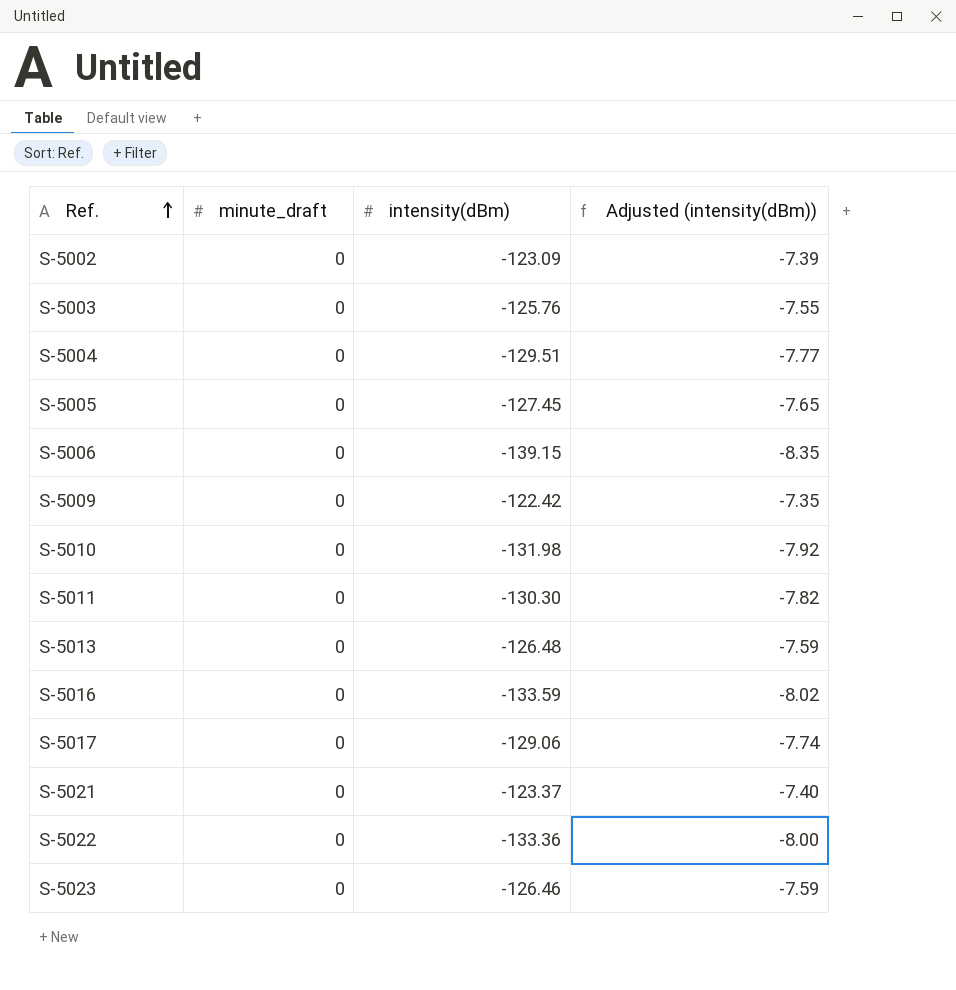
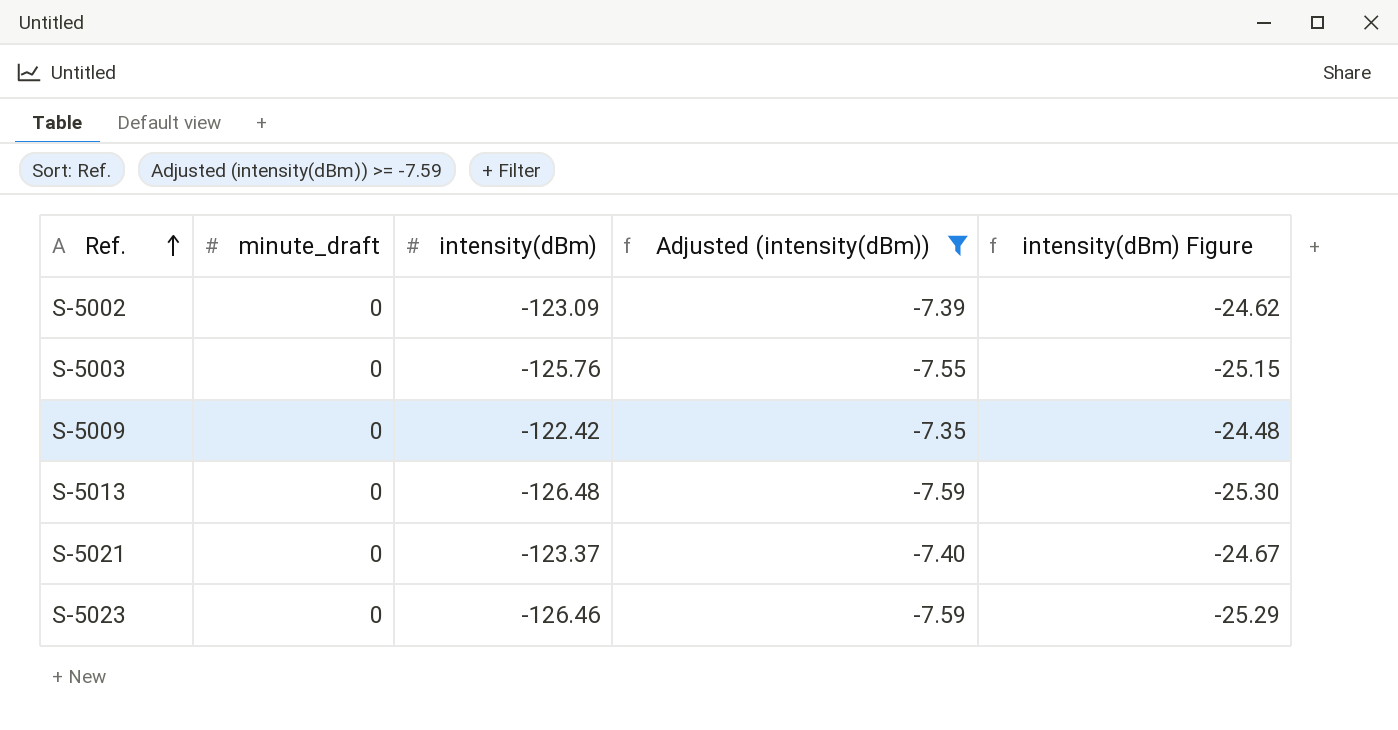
filter: none -> Adjusted (intensity(dBm)) >= -7.59
column intensity(dBm) Figure | formula: none -> [intensity(dBm)] * 0.2

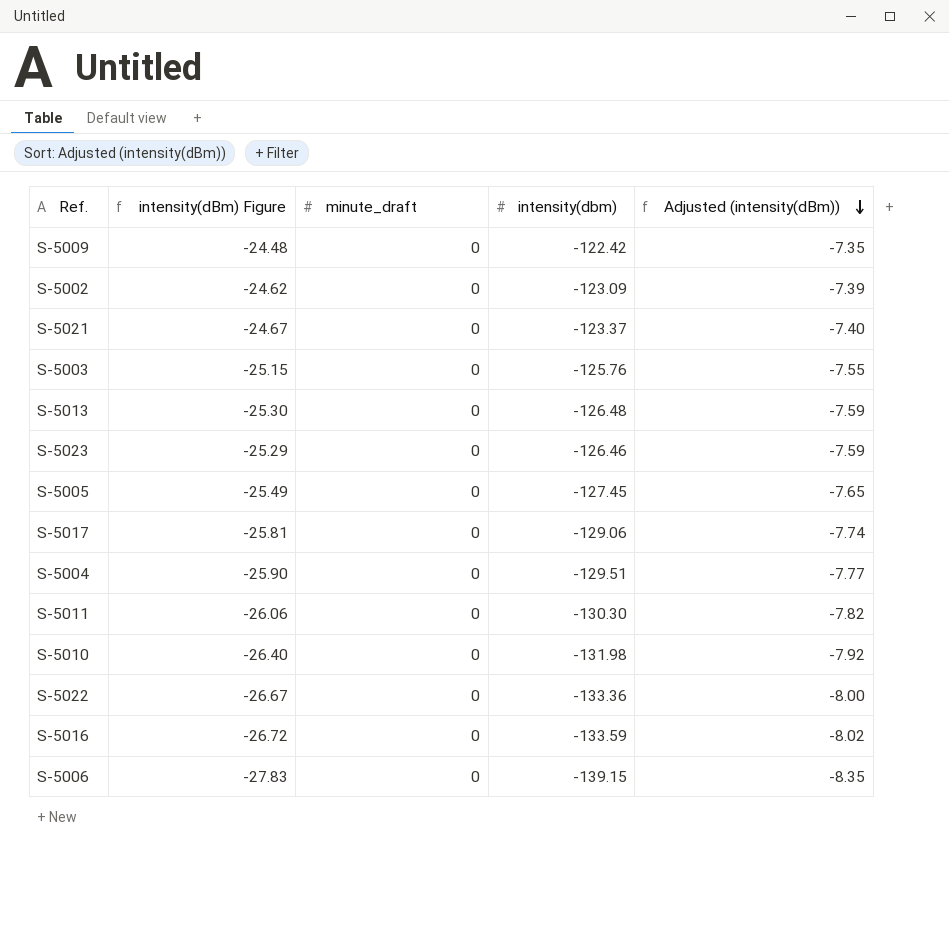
filter: Adjusted (intensity(dBm)) >= -7.59 -> none
row order: Ref. ascending -> Adjusted (intensity(dBm)) descending
column intensity(dBm) Figure | position: 5 -> 2
column name: intensity(dBm) -> intensity(dbm)

